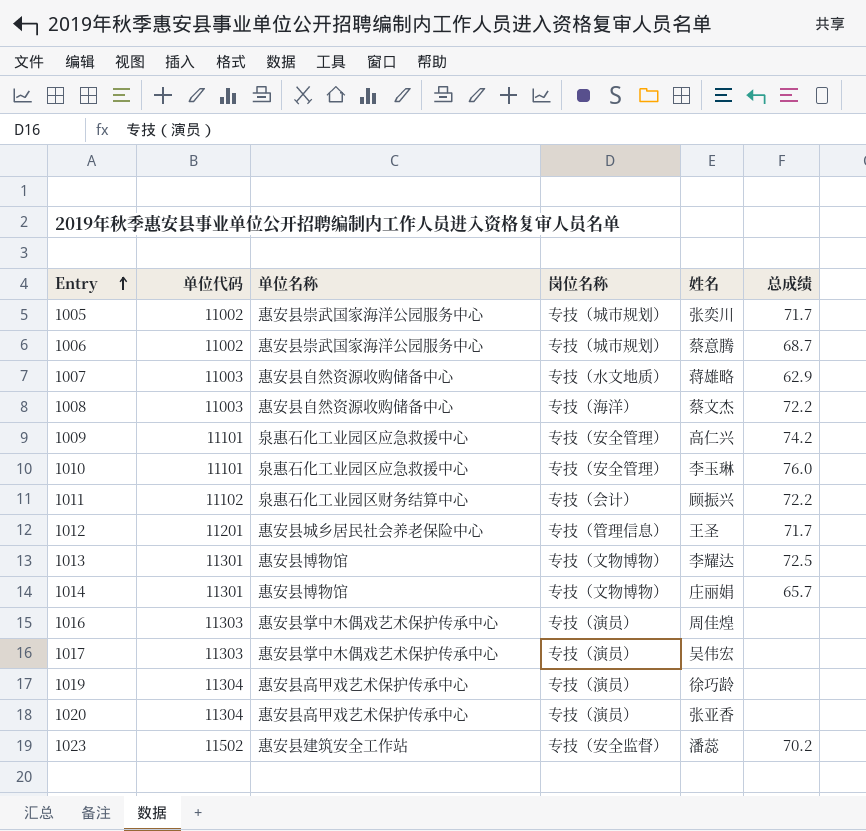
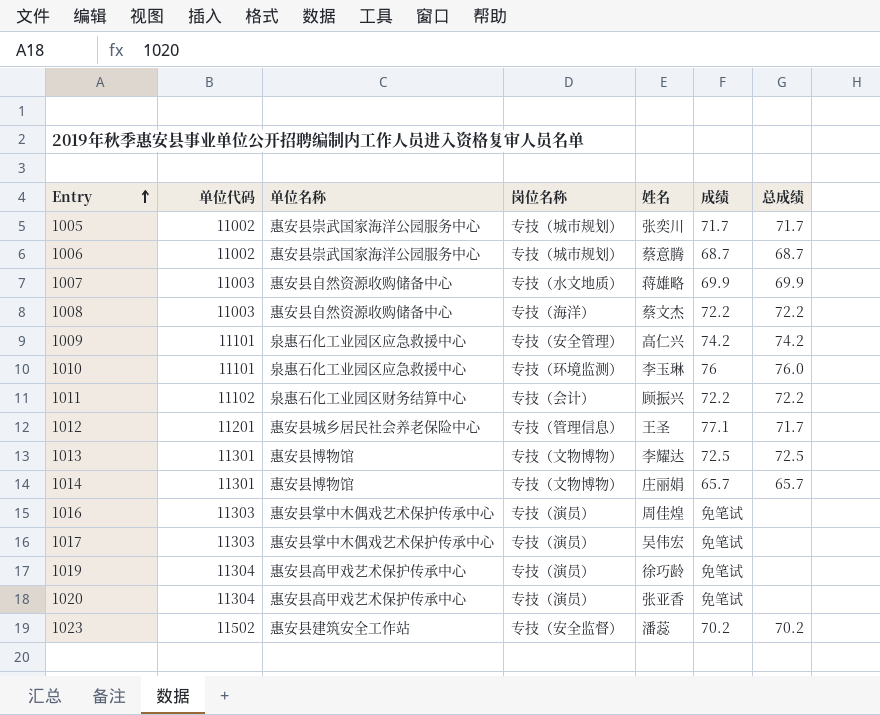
column 成绩 | position: none -> 6
1007 | 总成绩: 62.9 -> 69.9
1010 | 岗位名称: 专技（安全管理） -> 专技（环境监测）

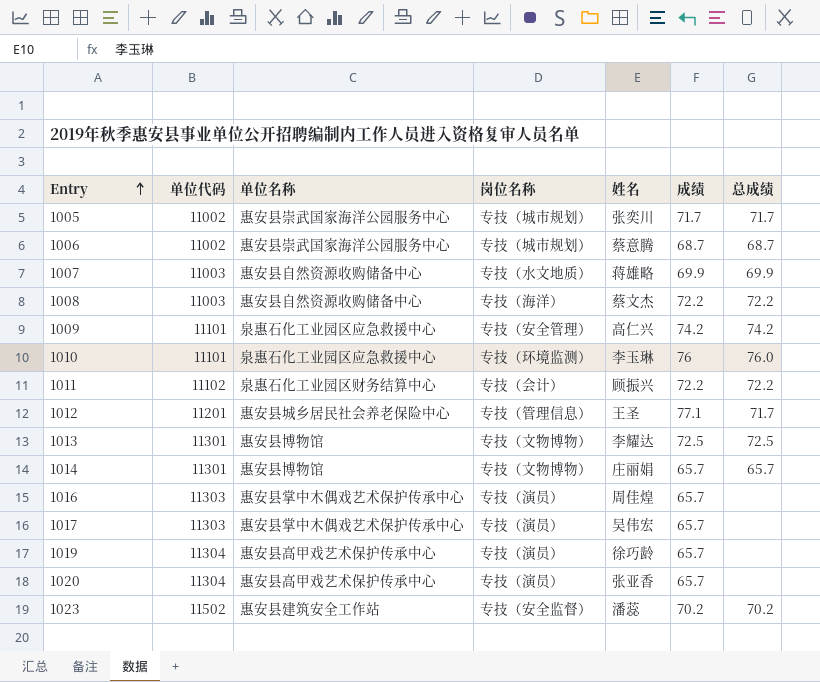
1016 | 成绩: 免笔试 -> 65.7
1017 | 成绩: 免笔试 -> 65.7
1019 | 成绩: 免笔试 -> 65.7
1020 | 成绩: 免笔试 -> 65.7

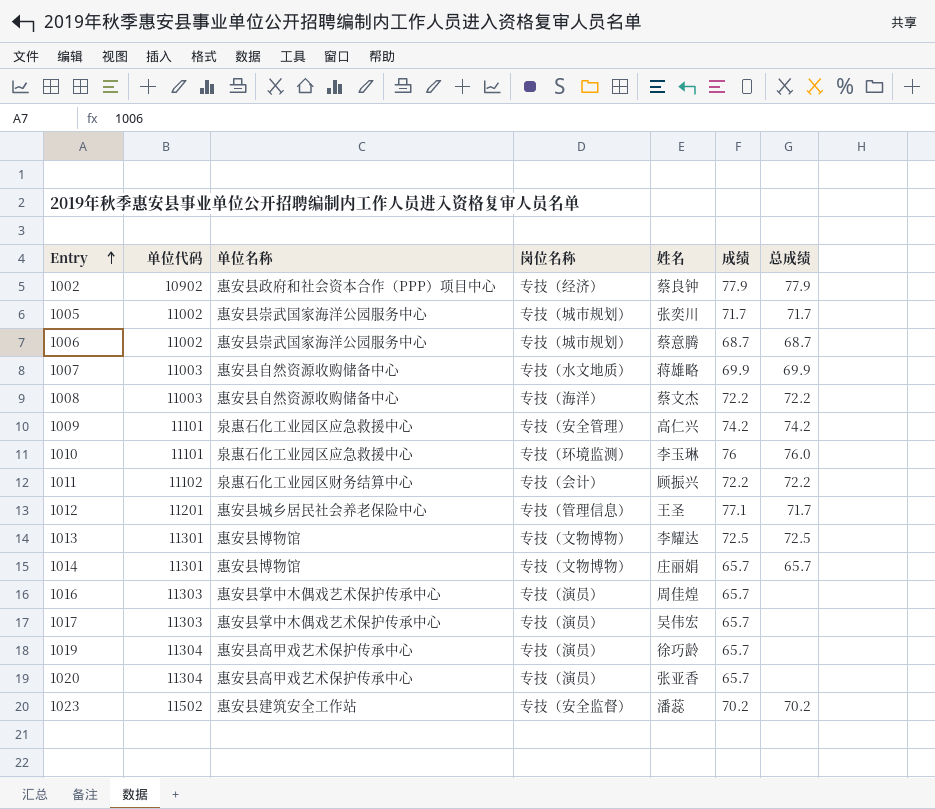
row 1002: none -> 10902 | 惠安县政府和社会资本合作（PPP）项目中心 | 专技（经济） | 蔡良钟 | 77.9 | 77.9

